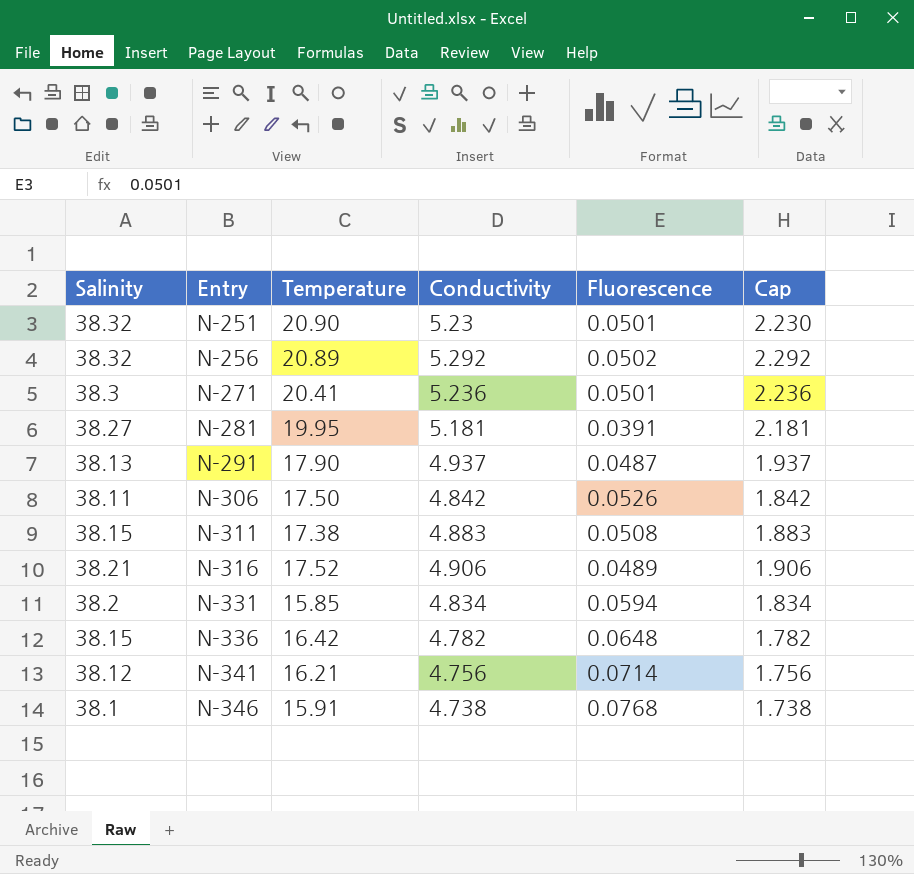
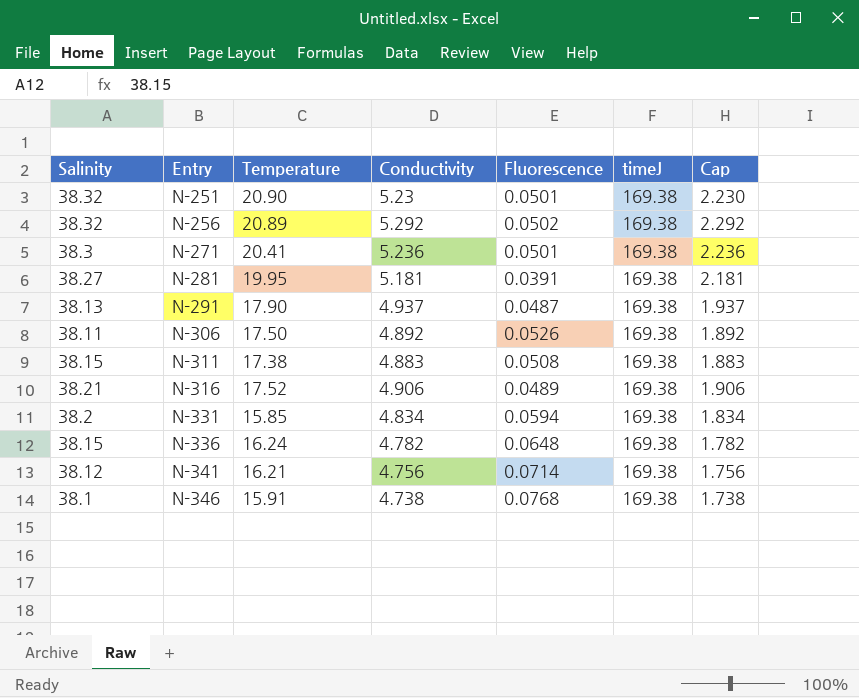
column timeJ | position: none -> 6
N-306 | Conductivity: 4.842 -> 4.892
N-306 | Cap: 1.842 -> 1.892
N-336 | Temperature: 16.42 -> 16.24

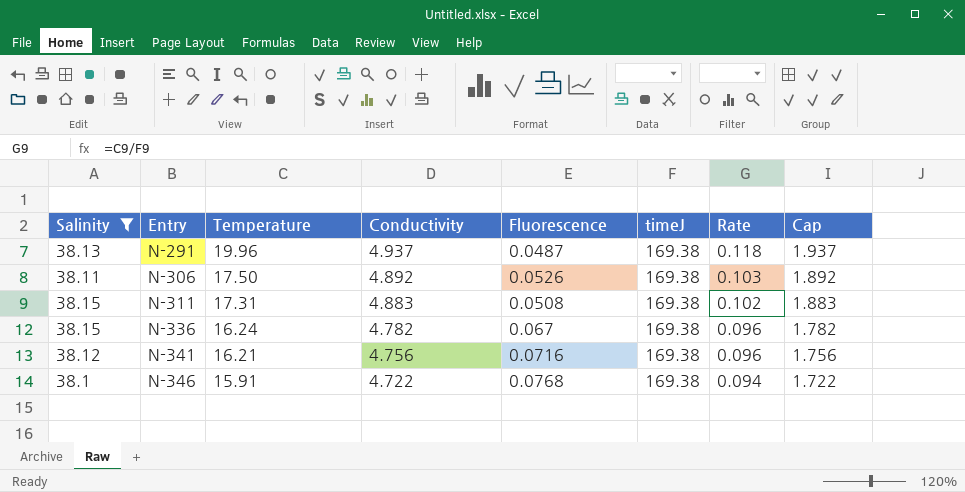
filter: none -> Salinity <= 38.15
column Rate | formula: none -> [Temperature] / [timeJ]
N-291 | Temperature: 17.90 -> 19.96
N-311 | Temperature: 17.38 -> 17.31
N-336 | Fluorescence: 0.0648 -> 0.067
N-341 | Fluorescence: 0.0714 -> 0.0716
N-346 | Conductivity: 4.738 -> 4.722
N-346 | Cap: 1.738 -> 1.722

